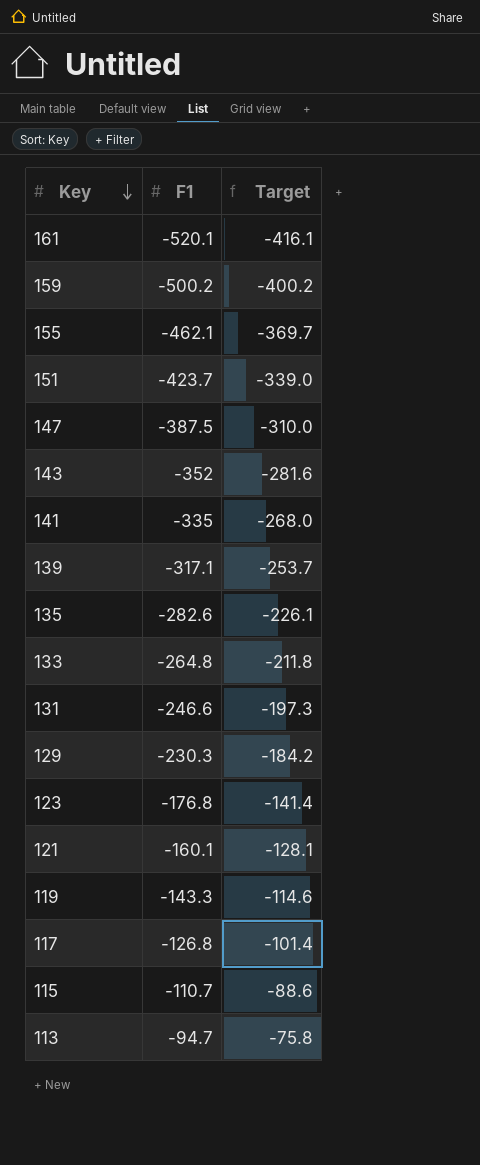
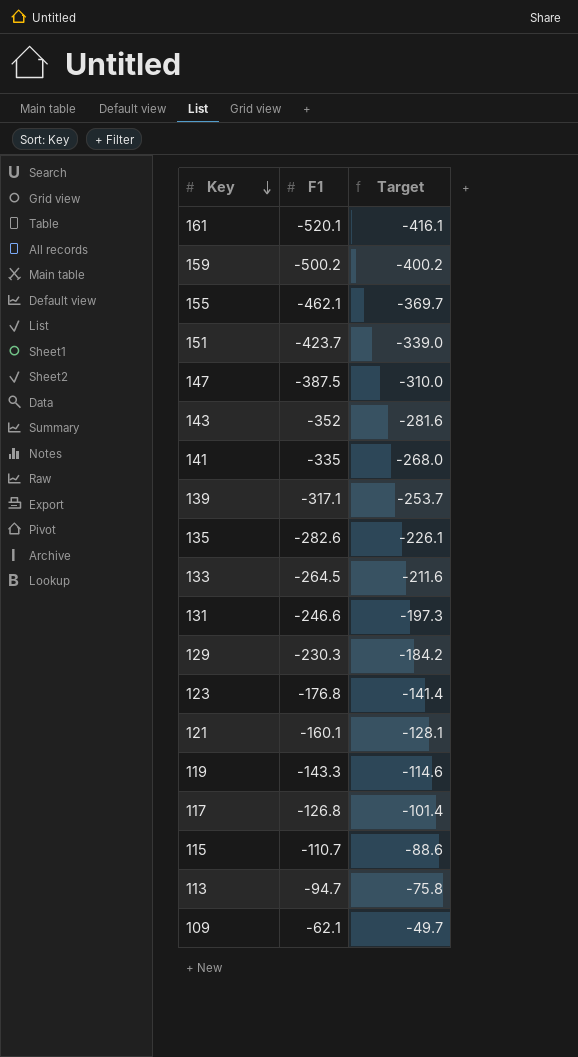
133 | F1: -264.8 -> -264.5
133 | Target: -211.8 -> -211.6
row 109: none -> -62.1 | -49.7

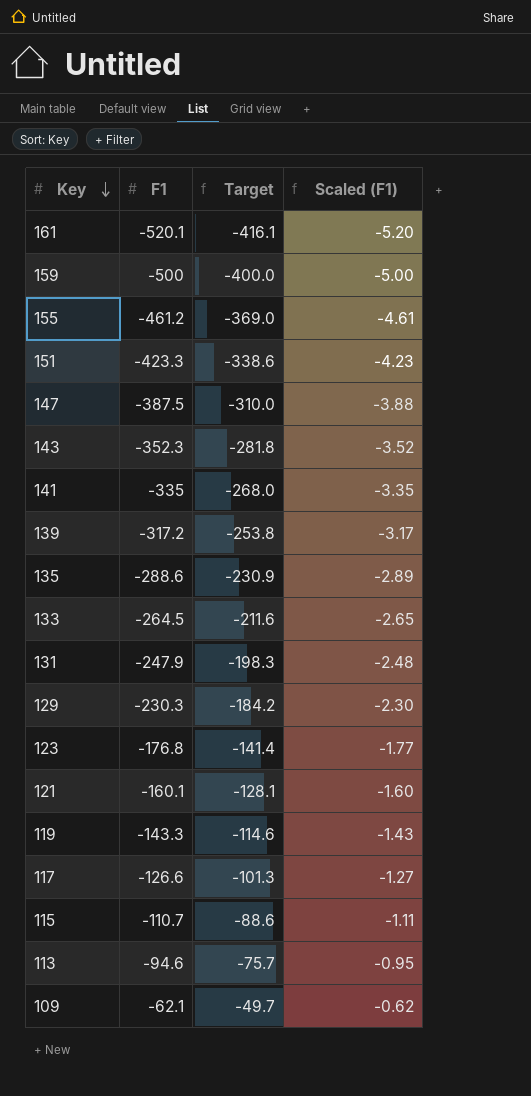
column Scaled (F1) | formula: none -> [F1] * 0.01
159 | F1: -500.2 -> -500
159 | Target: -400.2 -> -400.0
155 | F1: -462.1 -> -461.2
155 | Target: -369.7 -> -369.0
151 | F1: -423.7 -> -423.3
151 | Target: -339.0 -> -338.6
143 | F1: -352 -> -352.3
143 | Target: -281.6 -> -281.8
139 | F1: -317.1 -> -317.2
139 | Target: -253.7 -> -253.8
135 | F1: -282.6 -> -288.6
135 | Target: -226.1 -> -230.9
131 | F1: -246.6 -> -247.9
131 | Target: -197.3 -> -198.3
117 | F1: -126.8 -> -126.6
117 | Target: -101.4 -> -101.3
113 | F1: -94.7 -> -94.6
113 | Target: -75.8 -> -75.7

